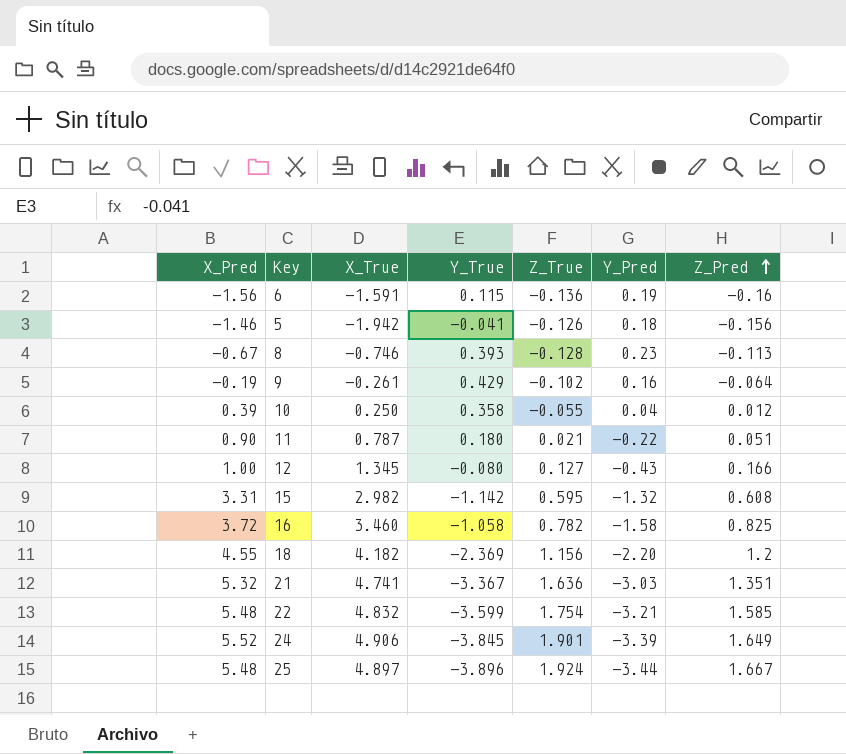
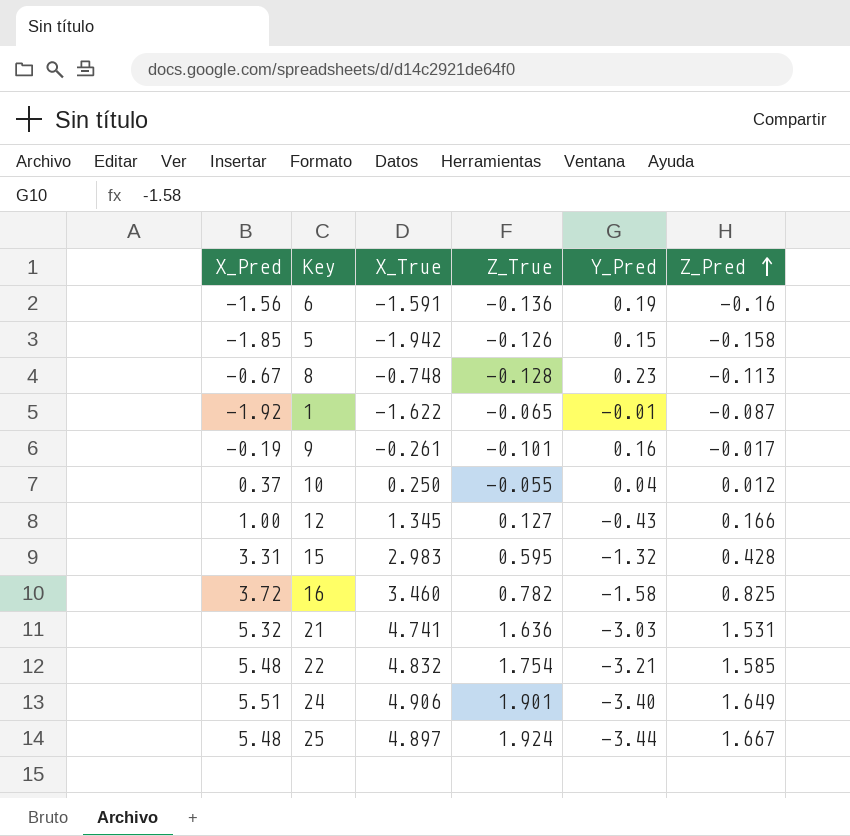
column Y_True | position: 4 -> none
row 11: 0.90 | 0.787 | 0.180 | 0.021 | -0.22 | 0.051 -> none
row 18: 4.55 | 4.182 | -2.369 | 1.156 | -2.20 | 1.2 -> none
5 | X_Pred: -1.46 -> -1.85
5 | Y_Pred: 0.18 -> 0.15
5 | Z_Pred: -0.156 -> -0.158
8 | X_True: -0.746 -> -0.748
row 1: none -> -1.92 | -1.622 | -0.065 | -0.01 | -0.087
9 | Z_True: -0.102 -> -0.101
9 | Z_Pred: -0.064 -> -0.017
10 | X_Pred: 0.39 -> 0.37
15 | X_True: 2.982 -> 2.983
15 | Z_Pred: 0.608 -> 0.428
21 | Z_Pred: 1.351 -> 1.531
24 | X_Pred: 5.52 -> 5.51
24 | Y_Pred: -3.39 -> -3.40

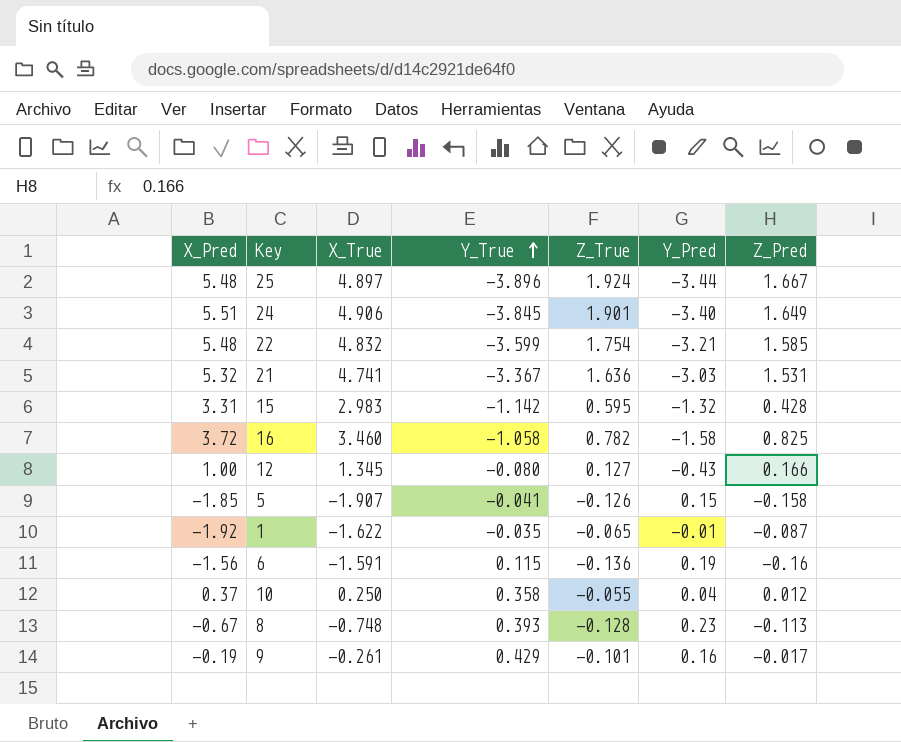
row order: Z_Pred ascending -> Y_True ascending
column Y_True | position: none -> 4
5 | X_True: -1.942 -> -1.907

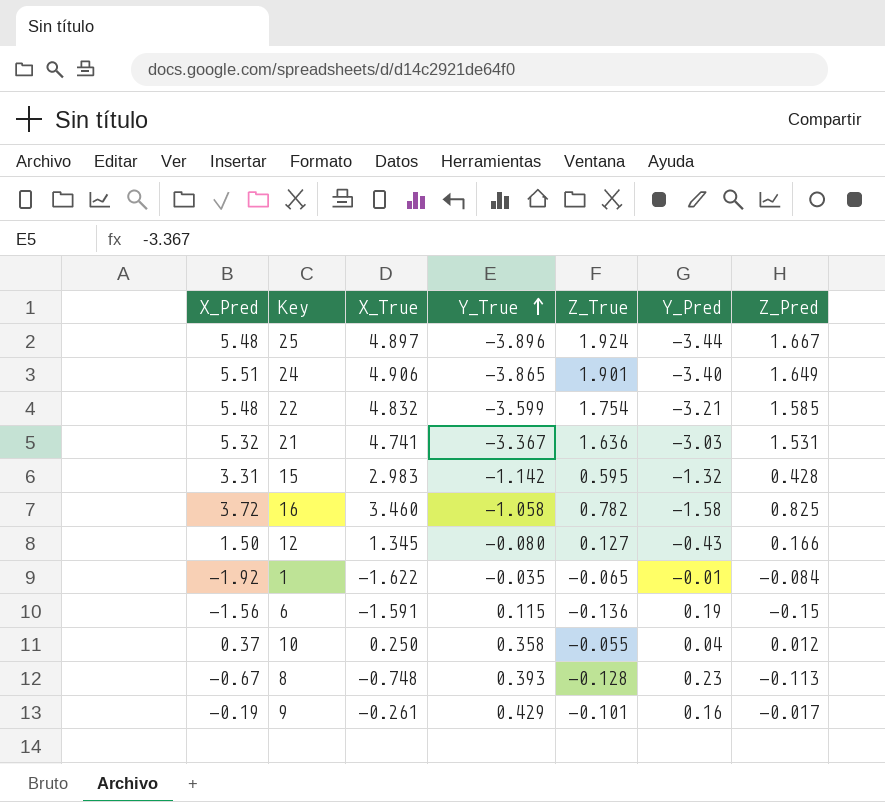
row 5: -1.85 | -1.907 | -0.041 | -0.126 | 0.15 | -0.158 -> none
24 | Y_True: -3.845 -> -3.865
12 | X_Pred: 1.00 -> 1.50
1 | Z_Pred: -0.087 -> -0.084
6 | Z_Pred: -0.16 -> -0.15

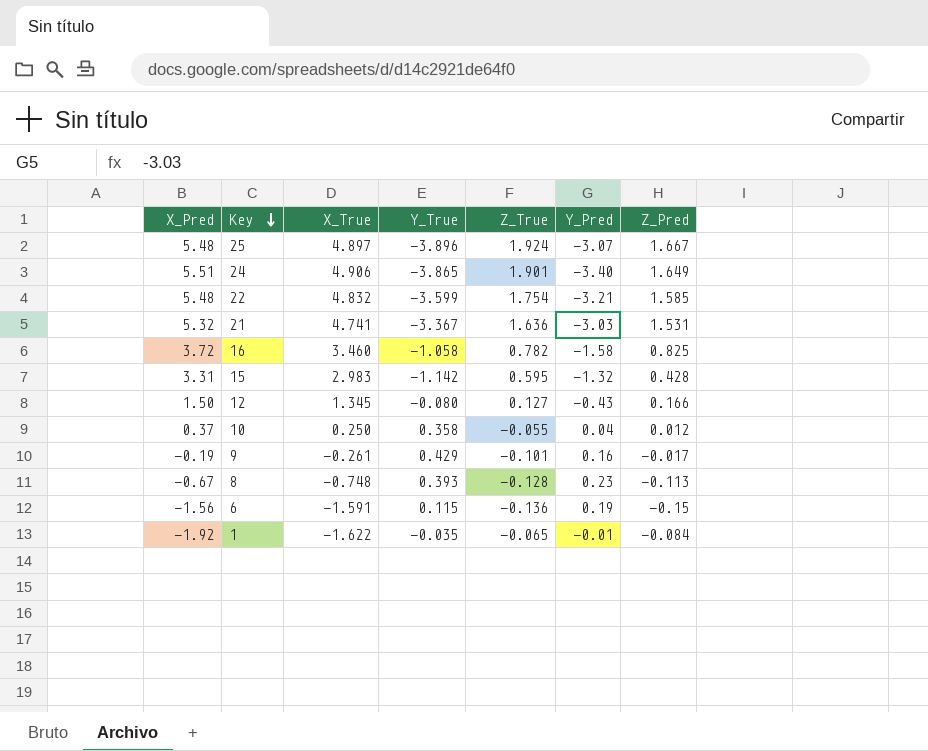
row order: Y_True ascending -> Key descending
25 | Y_Pred: -3.44 -> -3.07

